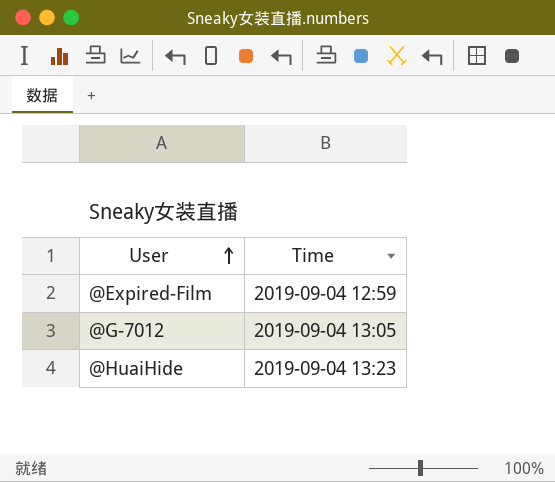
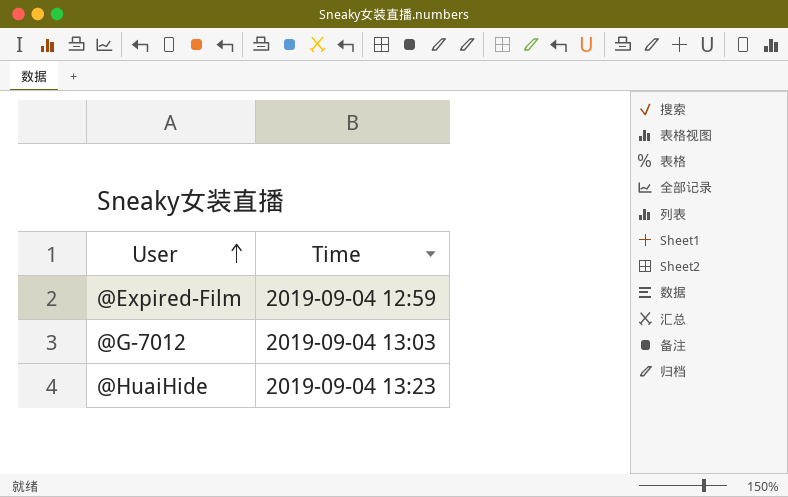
@G-7012 | Time: 2019-09-04 13:05 -> 2019-09-04 13:03

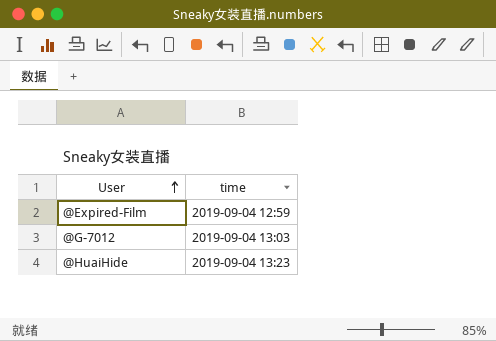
column name: Time -> time

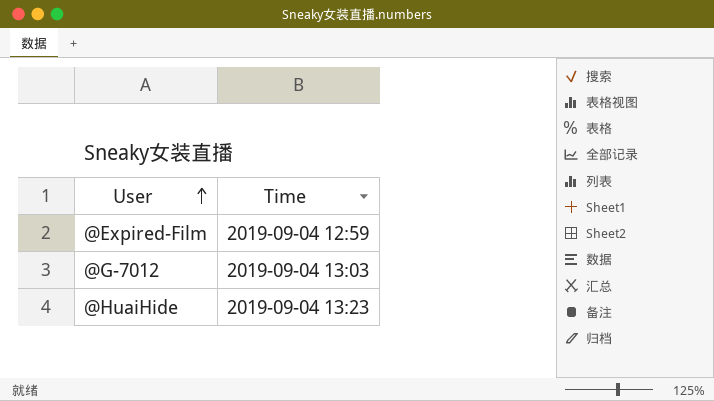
column name: time -> Time

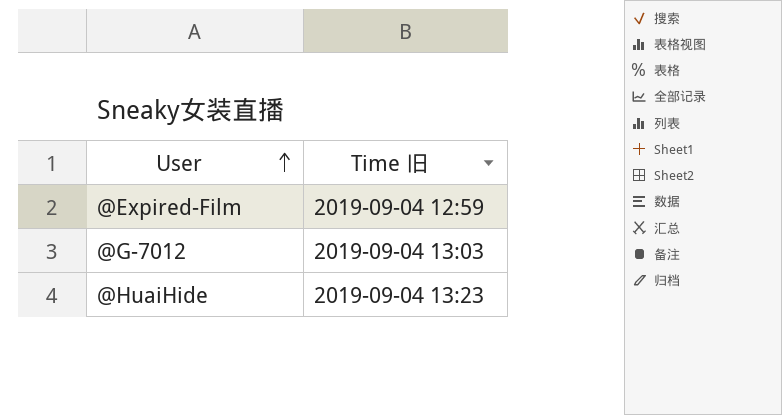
column name: Time -> Time 旧

